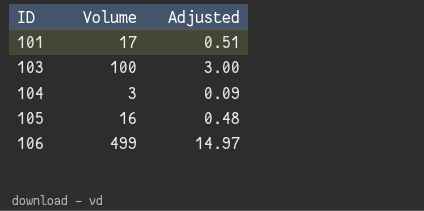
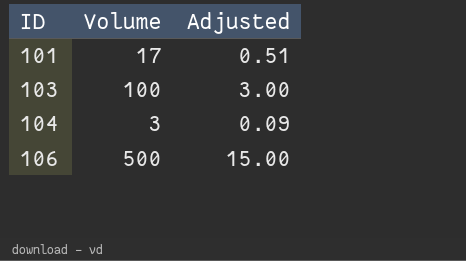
row 105: 16 | 0.48 -> none
106 | Volume: 499 -> 500
106 | Adjusted: 14.97 -> 15.00

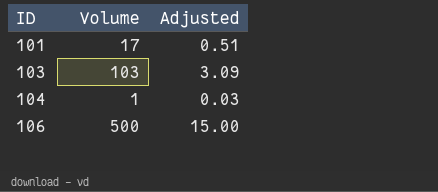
103 | Volume: 100 -> 103
103 | Adjusted: 3.00 -> 3.09
104 | Volume: 3 -> 1
104 | Adjusted: 0.09 -> 0.03

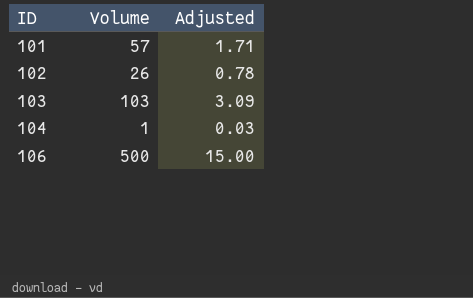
101 | Volume: 17 -> 57
101 | Adjusted: 0.51 -> 1.71
row 102: none -> 26 | 0.78

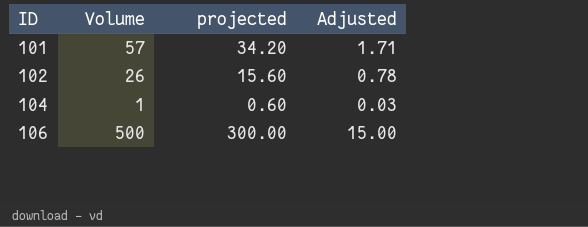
column projected | formula: none -> [Volume] * 0.6
row 103: 103 | 3.09 -> none

